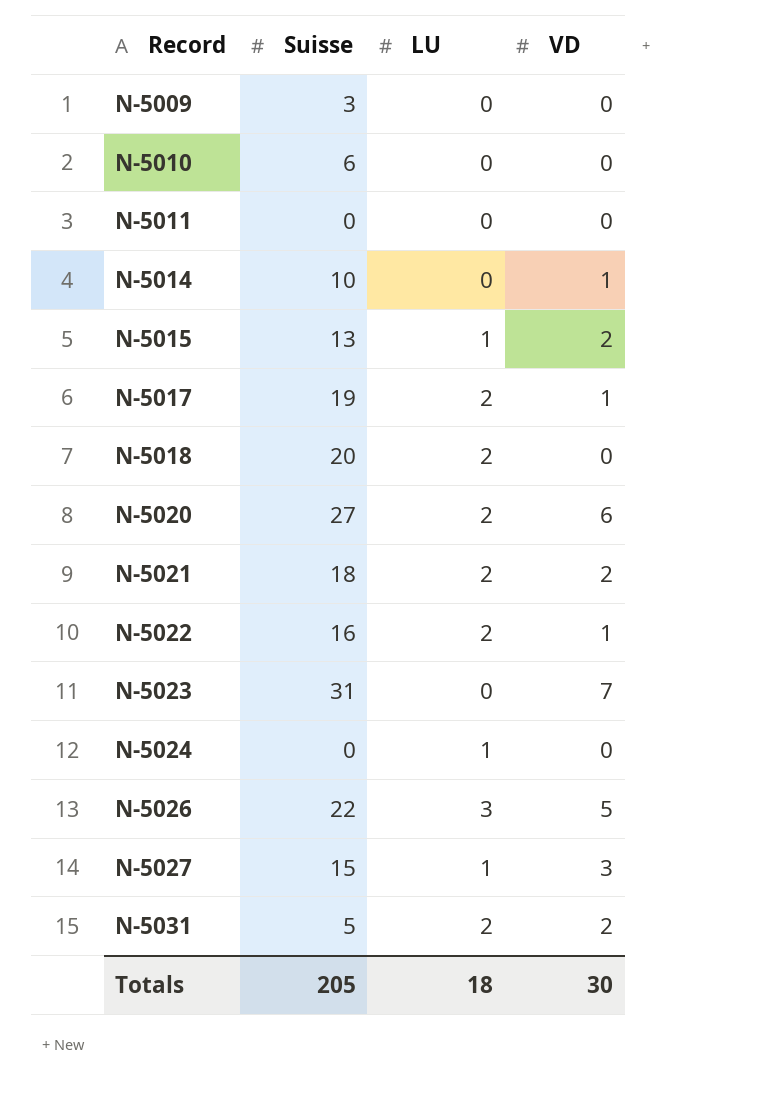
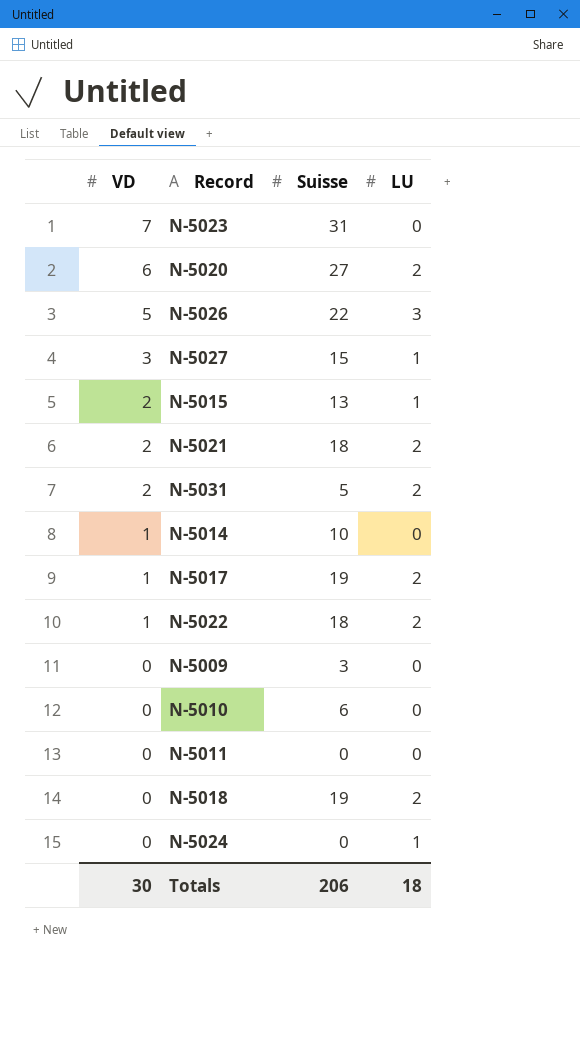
row order: Record ascending -> VD descending
column VD | position: 4 -> 1
N-5022 | Suisse: 16 -> 18
N-5018 | Suisse: 20 -> 19
Totals | Suisse: 205 -> 206

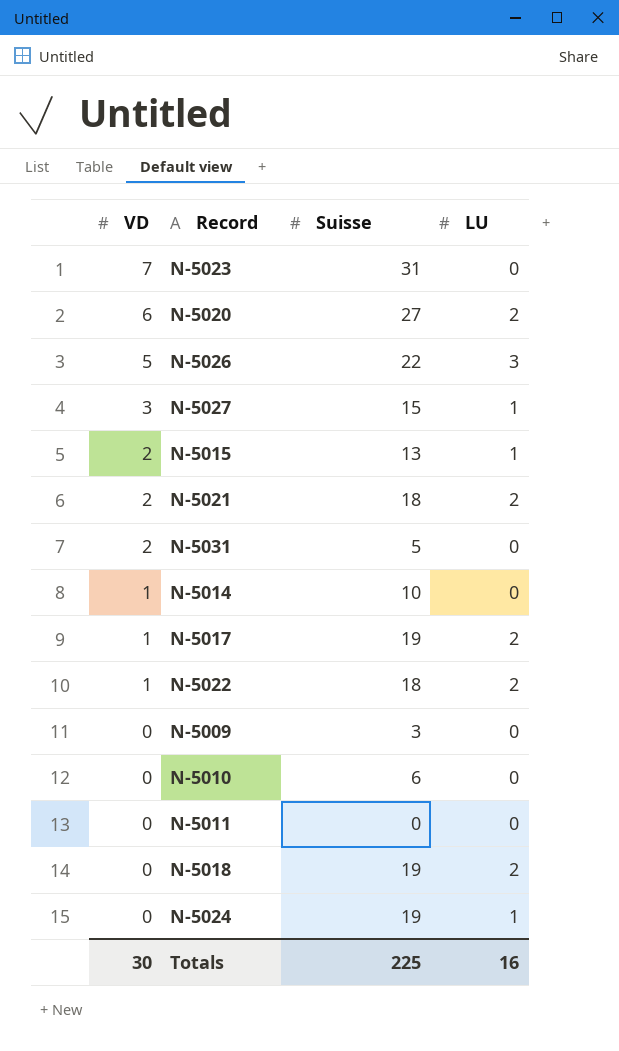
N-5031 | LU: 2 -> 0
N-5024 | Suisse: 0 -> 19
Totals | Suisse: 206 -> 225
Totals | LU: 18 -> 16

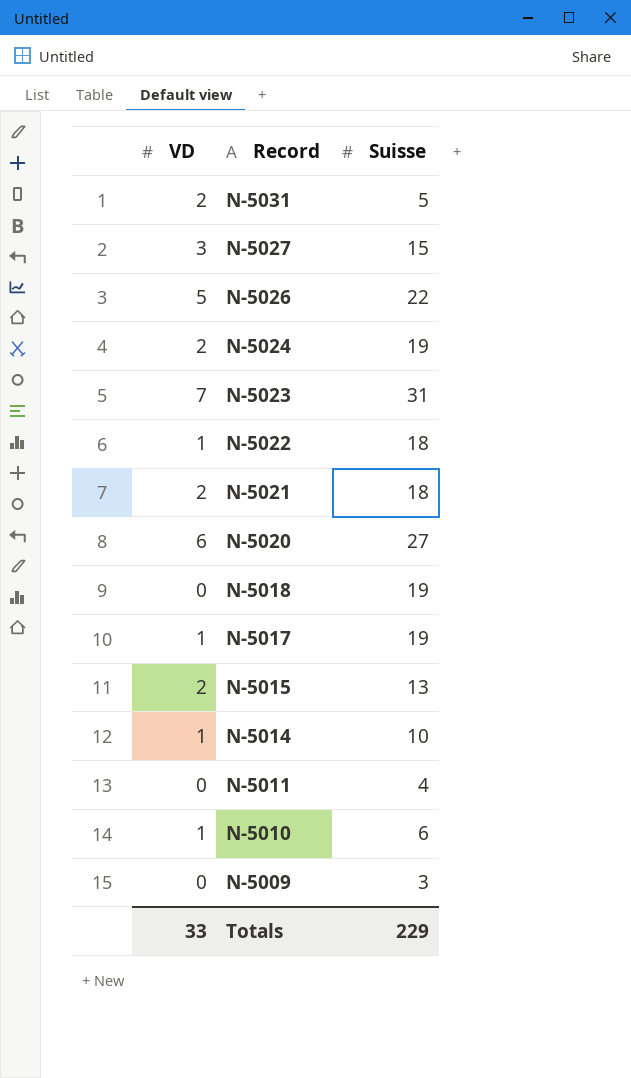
row order: VD descending -> Record descending
column LU | position: 4 -> none
N-5024 | VD: 0 -> 2
N-5011 | Suisse: 0 -> 4
N-5010 | VD: 0 -> 1
Totals | VD: 30 -> 33
Totals | Suisse: 225 -> 229

